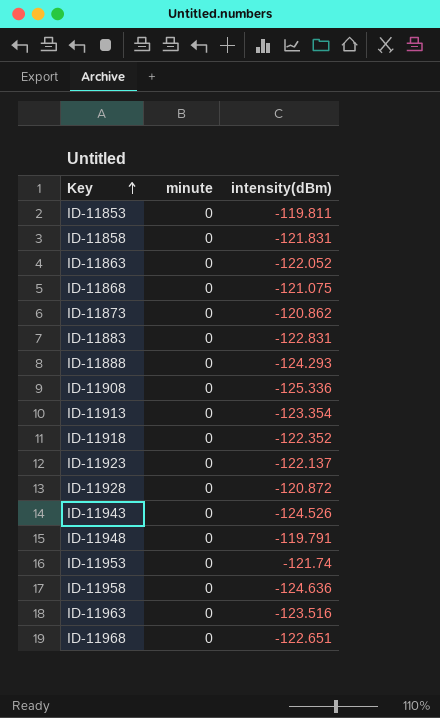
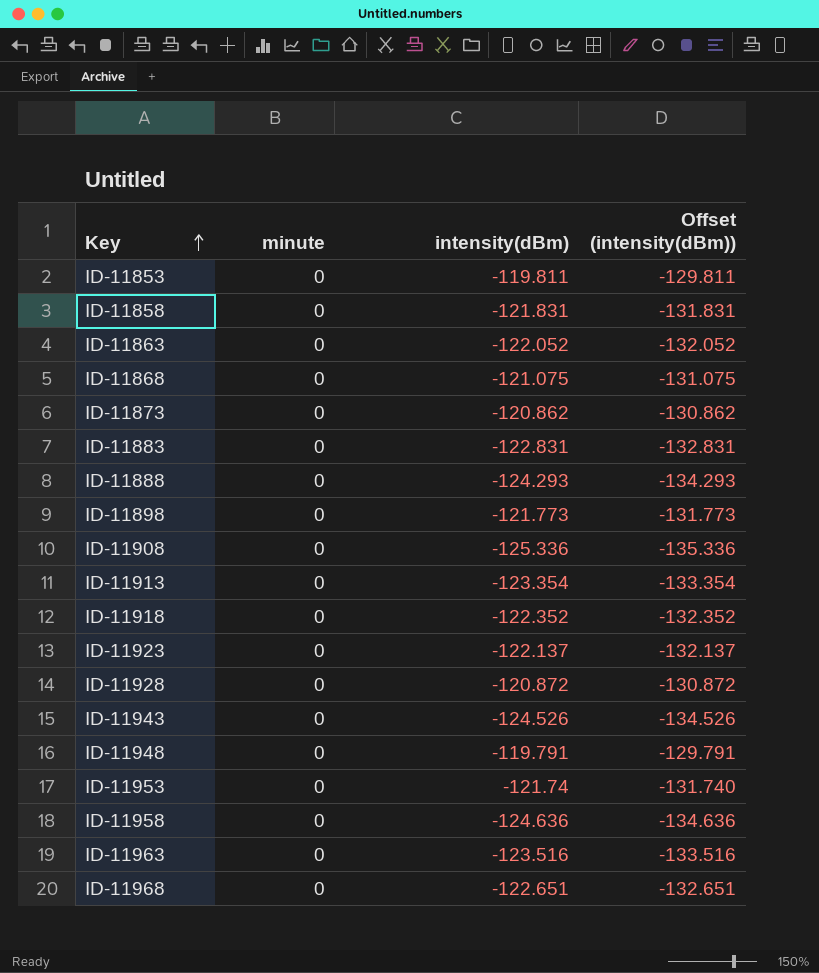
column Offset (intensity(dBm)) | formula: none -> [intensity(dBm)] - 10
row ID-11898: none -> 0 | -121.773 | -131.773

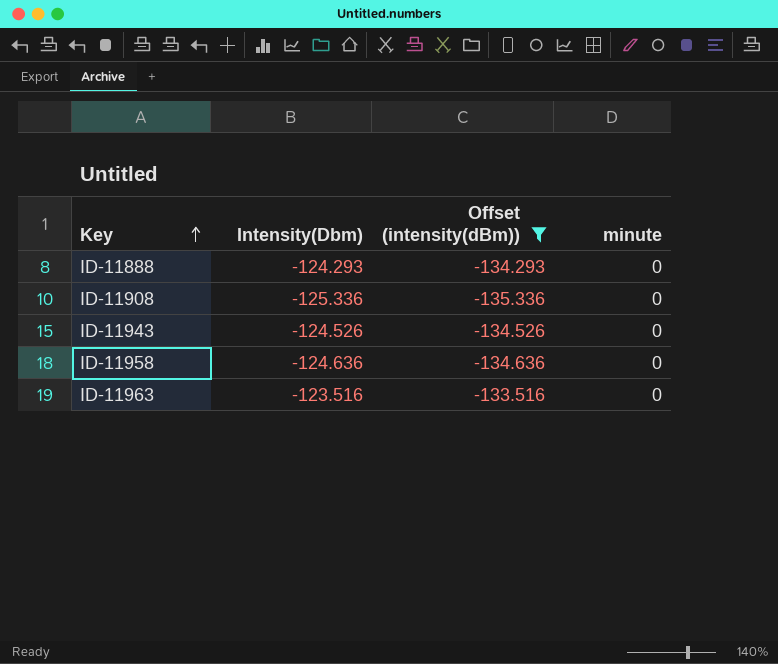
filter: none -> Offset (intensity(dBm)) <= -133.516
column name: intensity(dBm) -> Intensity(Dbm)
column minute | position: 2 -> 4

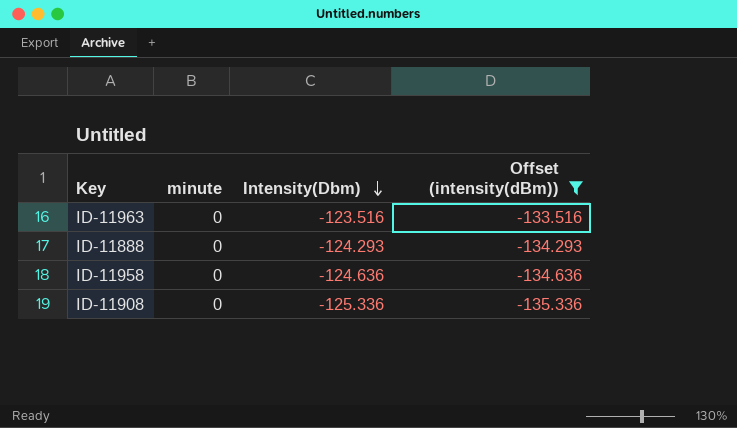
row order: Key ascending -> Intensity(Dbm) descending
column minute | position: 4 -> 2
row ID-11943: -124.526 | -134.526 | 0 -> none

